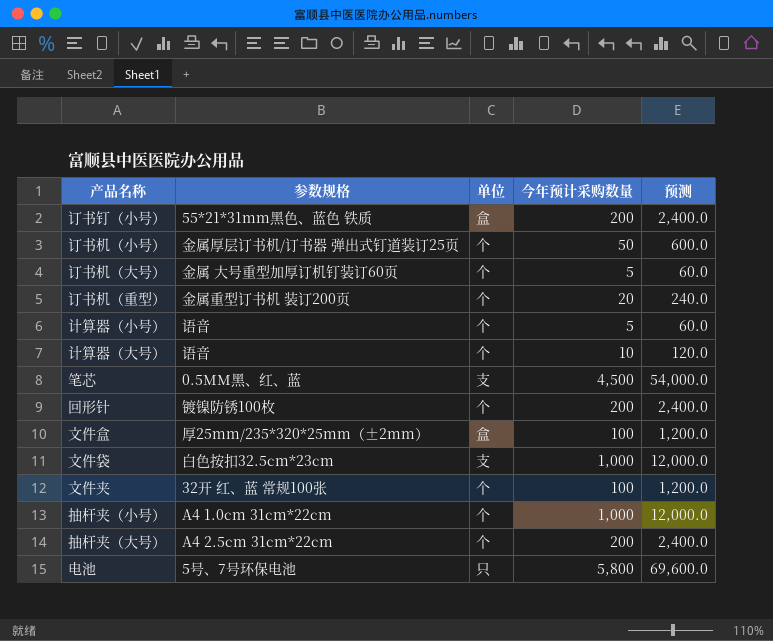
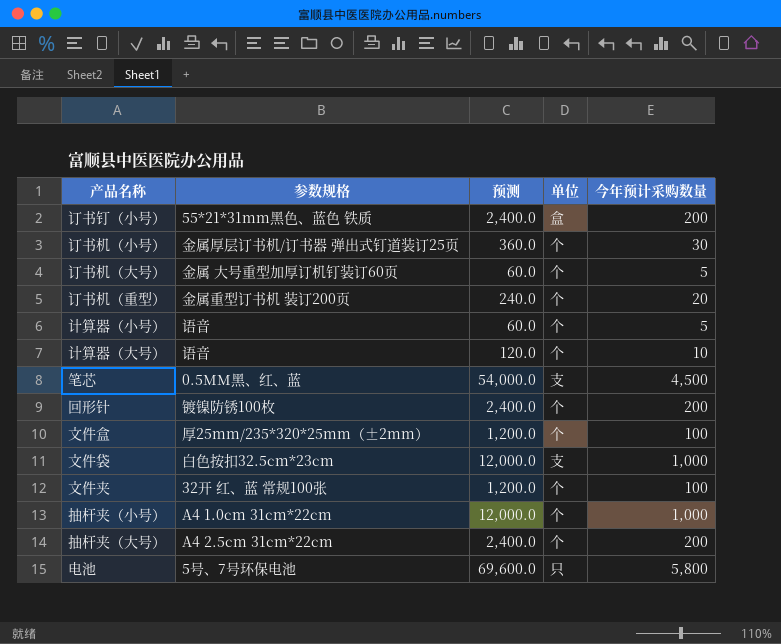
column 预测 | position: 5 -> 3
订书机（小号） | 预测: 600.0 -> 360.0
订书机（小号） | 今年预计采购数量: 50 -> 30
文件盒 | 单位: 盒 -> 个

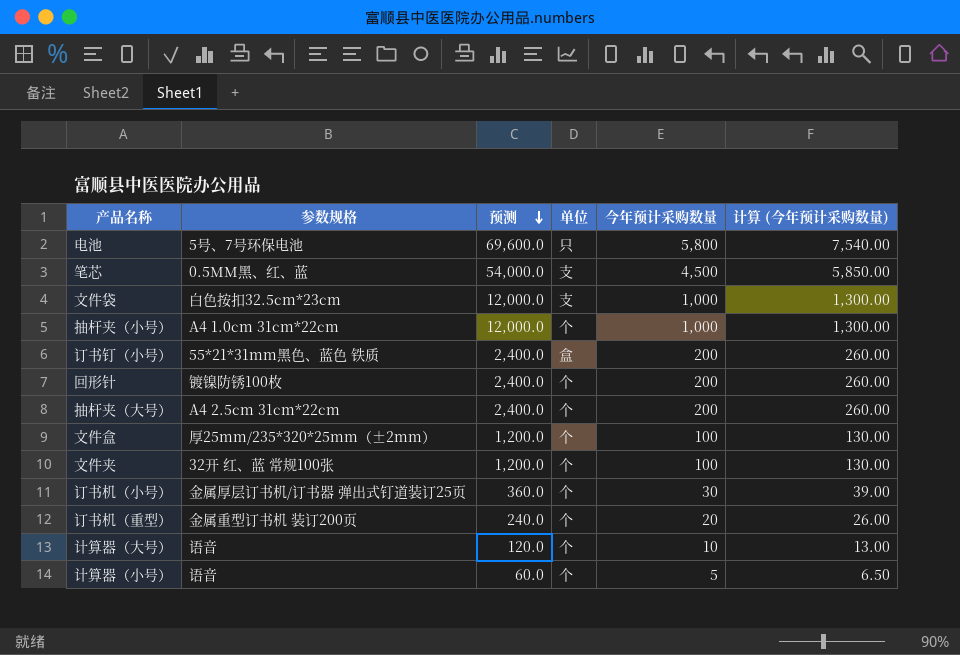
row order: none -> 预测 descending
column 计算 (今年预计采购数量) | formula: none -> [今年预计采购数量] * 1.3
row 订书机（大号）: 金属 大号重型加厚订机钉装订60页 | 60.0 | 个 | 5 -> none

